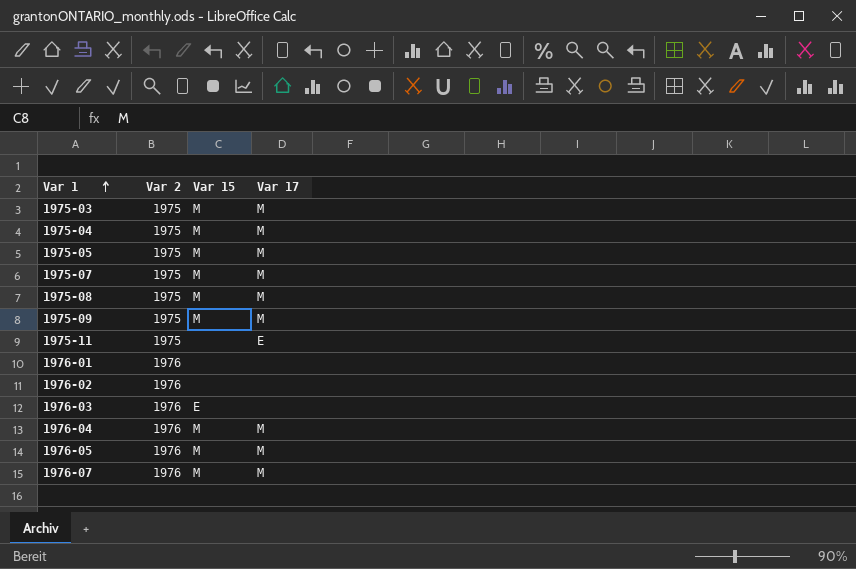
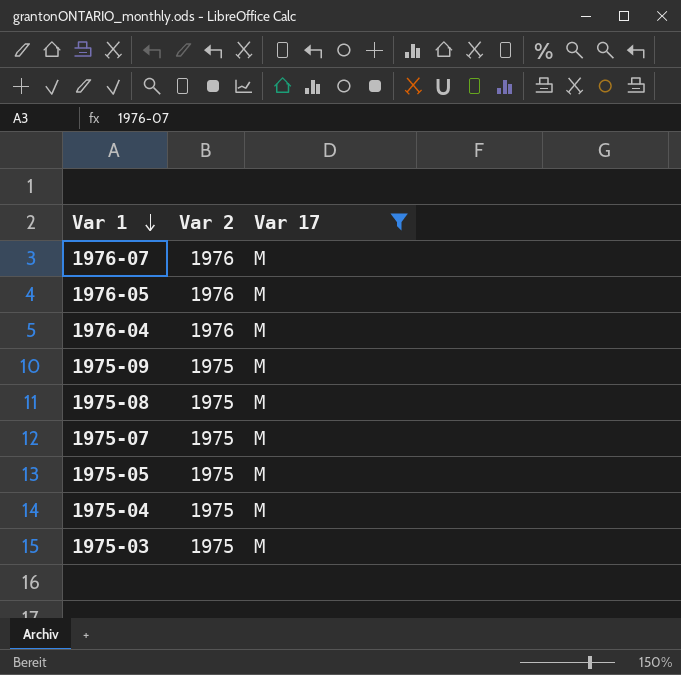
filter: none -> Var 17 = M
row order: Var 1 ascending -> Var 1 descending
column Var 15 | position: 3 -> none

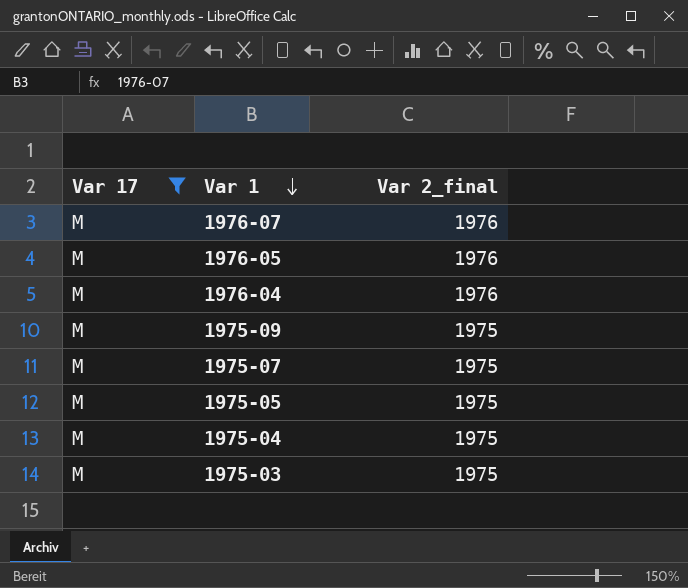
column Var 17 | position: 3 -> 1
column name: Var 2 -> Var 2_final
row 1975-08: 1975 | M -> none

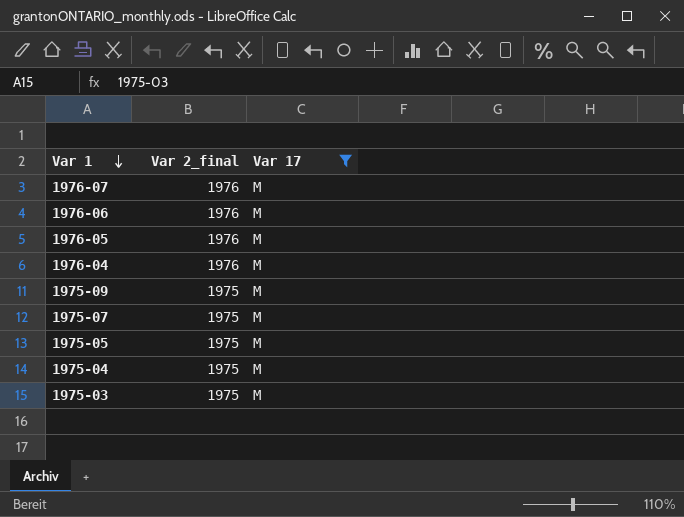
column Var 17 | position: 1 -> 3
row 1976-06: none -> 1976 | M

